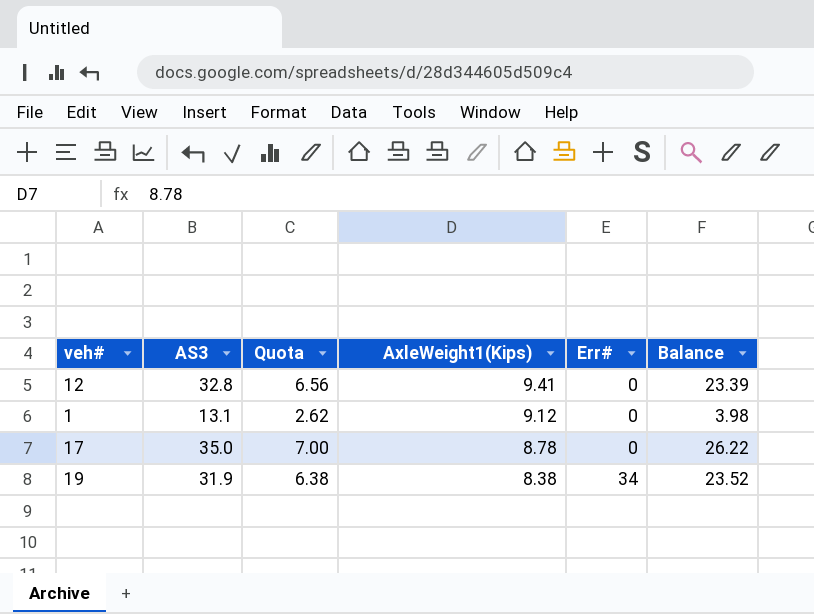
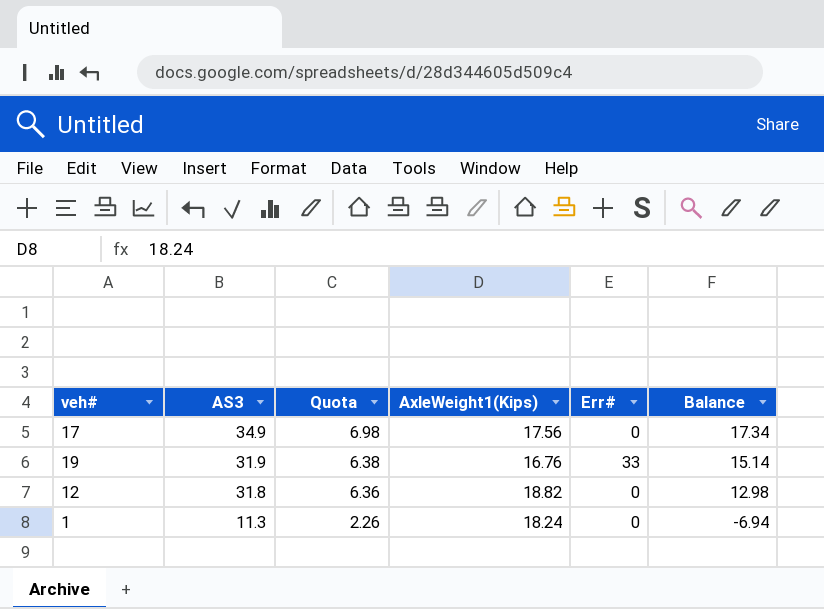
row order: AxleWeight1(Kips) descending -> AS3 descending
17 | AS3: 35.0 -> 34.9
17 | Quota: 7.00 -> 6.98
17 | AxleWeight1(Kips): 8.78 -> 17.56
17 | Balance: 26.22 -> 17.34
19 | AxleWeight1(Kips): 8.38 -> 16.76
19 | Err#: 34 -> 33
19 | Balance: 23.52 -> 15.14
12 | AS3: 32.8 -> 31.8
12 | Quota: 6.56 -> 6.36
12 | AxleWeight1(Kips): 9.41 -> 18.82
12 | Balance: 23.39 -> 12.98
1 | AS3: 13.1 -> 11.3
1 | Quota: 2.62 -> 2.26
1 | AxleWeight1(Kips): 9.12 -> 18.24
1 | Balance: 3.98 -> -6.94

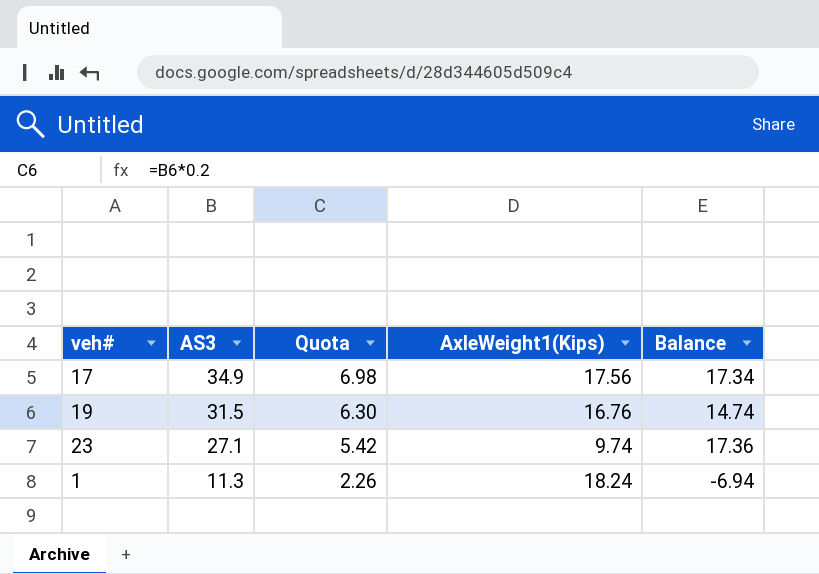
column Err# | position: 5 -> none
row 12: 31.8 | 6.36 | 18.82 | 0 | 12.98 -> none
19 | AS3: 31.9 -> 31.5
19 | Quota: 6.38 -> 6.30
19 | Balance: 15.14 -> 14.74
row 23: none -> 27.1 | 5.42 | 9.74 | 17.36

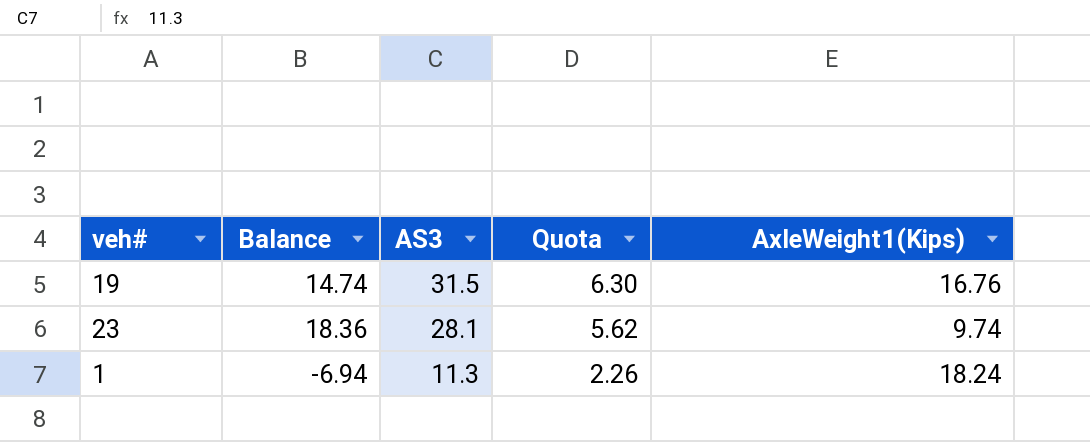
column Balance | position: 5 -> 2
row 17: 34.9 | 6.98 | 17.56 | 17.34 -> none
23 | Balance: 17.36 -> 18.36
23 | AS3: 27.1 -> 28.1
23 | Quota: 5.42 -> 5.62

